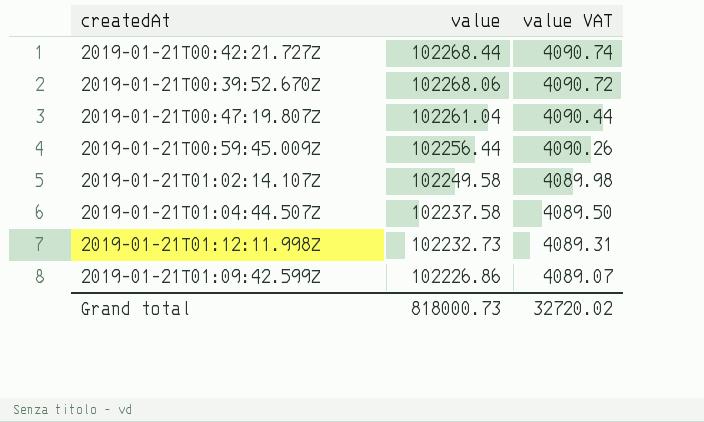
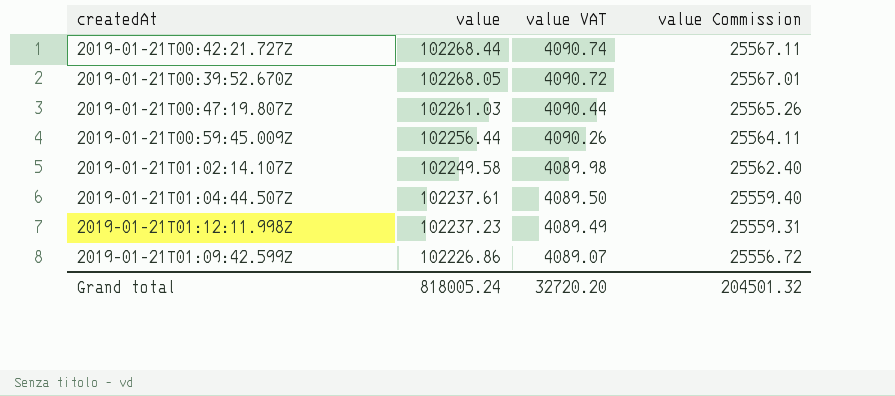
column value Commission | formula: none -> [value] * 0.25
2019-01-21T00:39:52.670Z | value: 102268.06 -> 102268.05
2019-01-21T00:47:19.807Z | value: 102261.04 -> 102261.03
2019-01-21T01:04:44.507Z | value: 102237.58 -> 102237.61
2019-01-21T01:12:11.998Z | value: 102232.73 -> 102237.23
2019-01-21T01:12:11.998Z | value VAT: 4089.31 -> 4089.49
Grand total | value: 818000.73 -> 818005.24
Grand total | value VAT: 32720.02 -> 32720.20

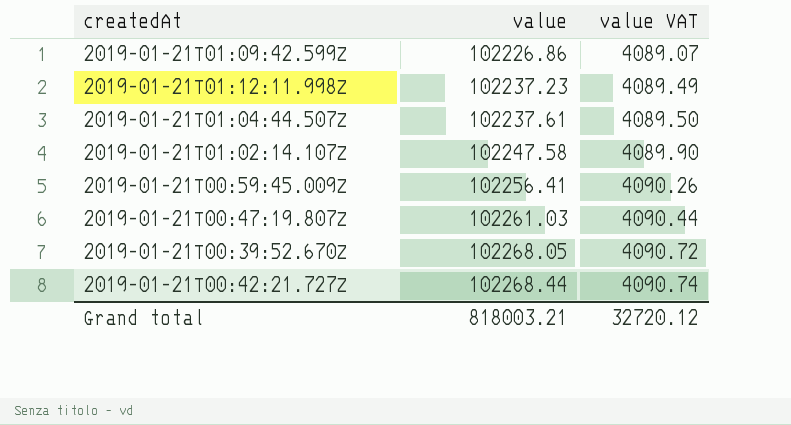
row order: value descending -> value ascending
column value Commission | formula: [value] * 0.25 -> none
2019-01-21T01:02:14.107Z | value: 102249.58 -> 102247.58
2019-01-21T01:02:14.107Z | value VAT: 4089.98 -> 4089.90
2019-01-21T00:59:45.009Z | value: 102256.44 -> 102256.41
Grand total | value: 818005.24 -> 818003.21
Grand total | value VAT: 32720.20 -> 32720.12

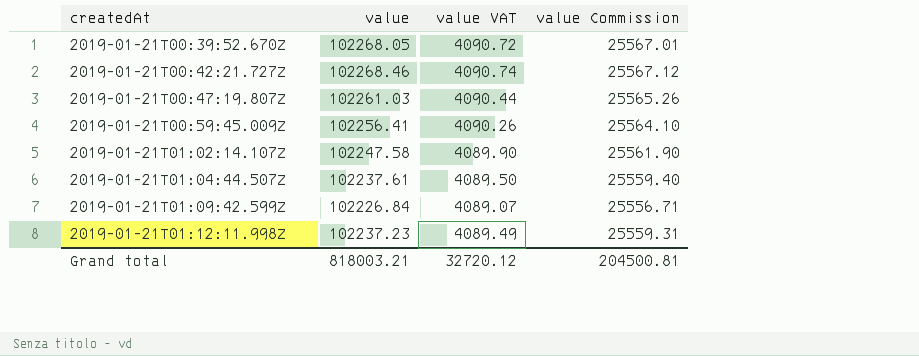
row order: value ascending -> createdAt ascending
column value Commission | formula: none -> [value] * 0.25
2019-01-21T00:42:21.727Z | value: 102268.44 -> 102268.46
2019-01-21T01:09:42.599Z | value: 102226.86 -> 102226.84

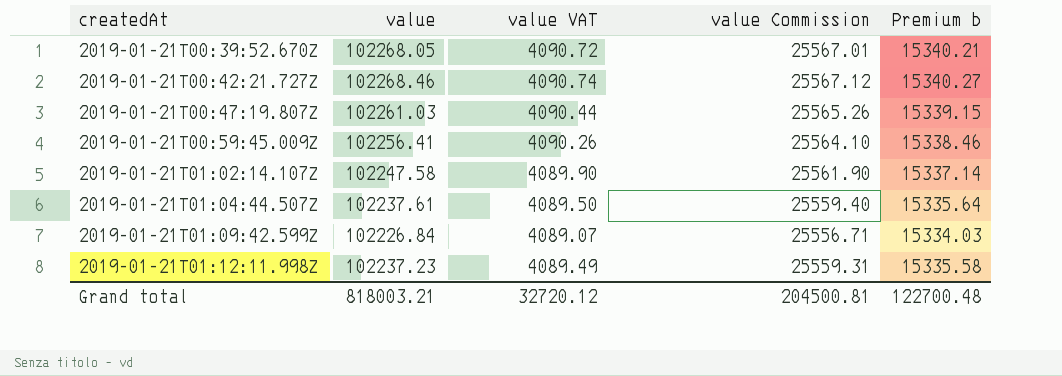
column Premium b | formula: none -> [value] * 0.15

